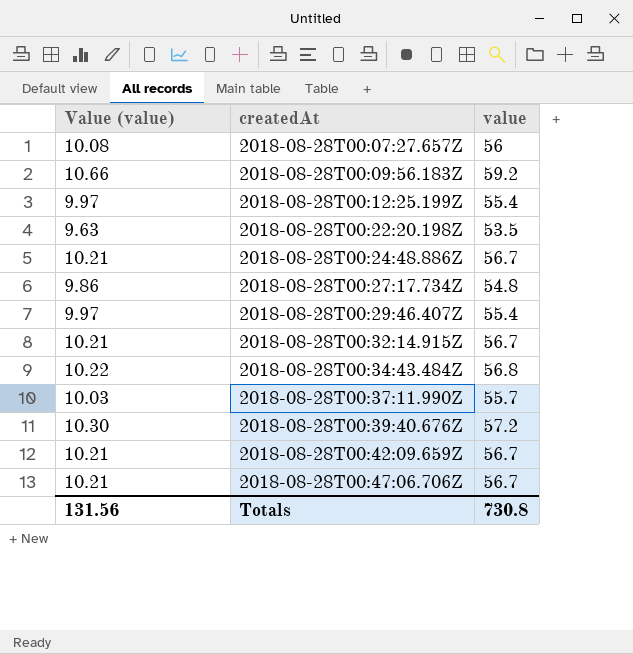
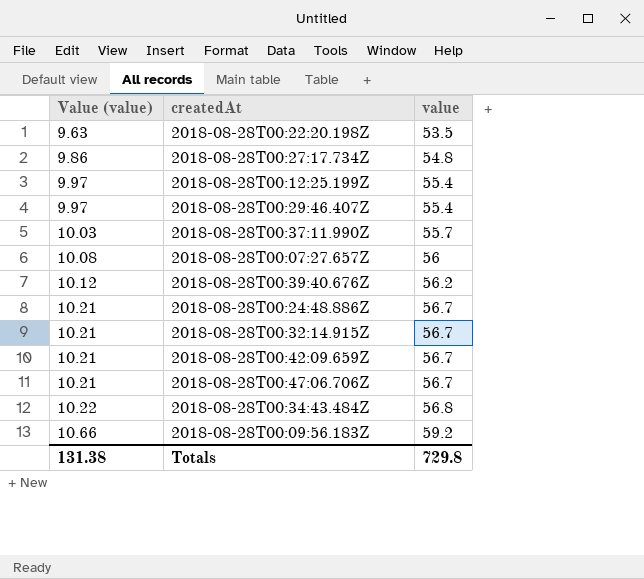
row order: createdAt ascending -> Value (value) ascending
2018-08-28T00:39:40.676Z | Value (value): 10.30 -> 10.12
2018-08-28T00:39:40.676Z | value: 57.2 -> 56.2
Totals | Value (value): 131.56 -> 131.38
Totals | value: 730.8 -> 729.8

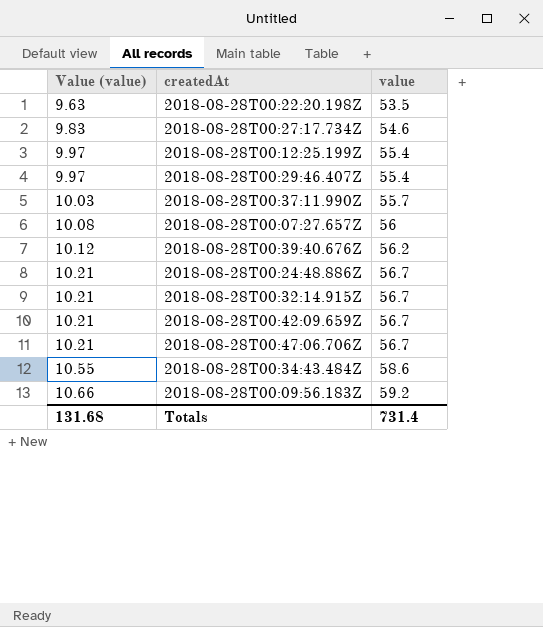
2018-08-28T00:27:17.734Z | Value (value): 9.86 -> 9.83
2018-08-28T00:27:17.734Z | value: 54.8 -> 54.6
2018-08-28T00:34:43.484Z | Value (value): 10.22 -> 10.55
2018-08-28T00:34:43.484Z | value: 56.8 -> 58.6
Totals | Value (value): 131.38 -> 131.68
Totals | value: 729.8 -> 731.4

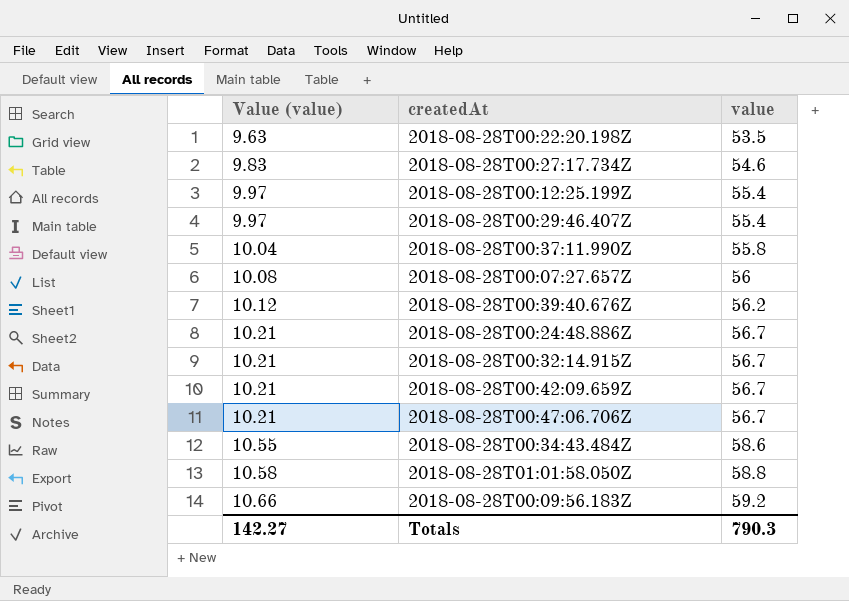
2018-08-28T00:37:11.990Z | Value (value): 10.03 -> 10.04
2018-08-28T00:37:11.990Z | value: 55.7 -> 55.8
row 2018-08-28T01:01:58.050Z: none -> 10.58 | 58.8
Totals | Value (value): 131.68 -> 142.27
Totals | value: 731.4 -> 790.3

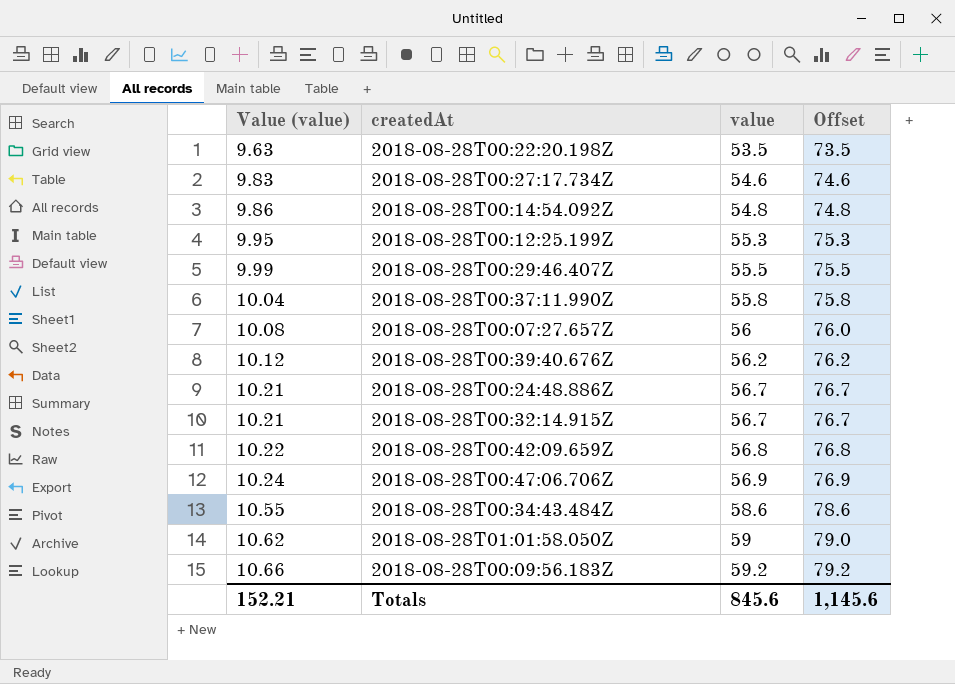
column Offset | formula: none -> [value] + 20
row 2018-08-28T00:14:54.092Z: none -> 9.86 | 54.8 | 74.8
2018-08-28T00:12:25.199Z | Value (value): 9.97 -> 9.95
2018-08-28T00:12:25.199Z | value: 55.4 -> 55.3
2018-08-28T00:29:46.407Z | Value (value): 9.97 -> 9.99
2018-08-28T00:29:46.407Z | value: 55.4 -> 55.5
2018-08-28T00:42:09.659Z | Value (value): 10.21 -> 10.22
2018-08-28T00:42:09.659Z | value: 56.7 -> 56.8
2018-08-28T00:47:06.706Z | Value (value): 10.21 -> 10.24
2018-08-28T00:47:06.706Z | value: 56.7 -> 56.9
2018-08-28T01:01:58.050Z | Value (value): 10.58 -> 10.62
2018-08-28T01:01:58.050Z | value: 58.8 -> 59
Totals | Value (value): 142.27 -> 152.21
Totals | value: 790.3 -> 845.6

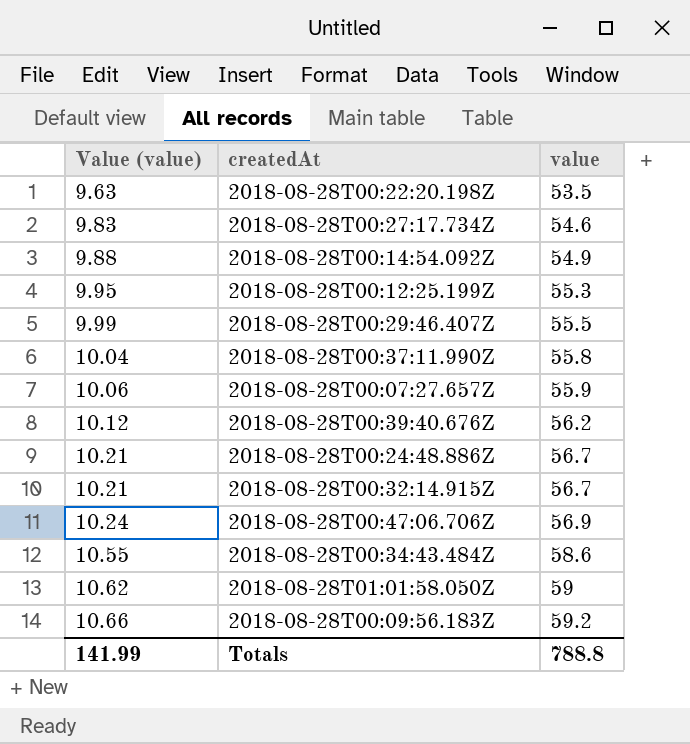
column Offset | formula: [value] + 20 -> none
row 2018-08-28T00:42:09.659Z: 10.22 | 56.8 | 76.8 -> none
2018-08-28T00:14:54.092Z | Value (value): 9.86 -> 9.88
2018-08-28T00:14:54.092Z | value: 54.8 -> 54.9
2018-08-28T00:07:27.657Z | Value (value): 10.08 -> 10.06
2018-08-28T00:07:27.657Z | value: 56 -> 55.9
Totals | Value (value): 152.21 -> 141.99
Totals | value: 845.6 -> 788.8

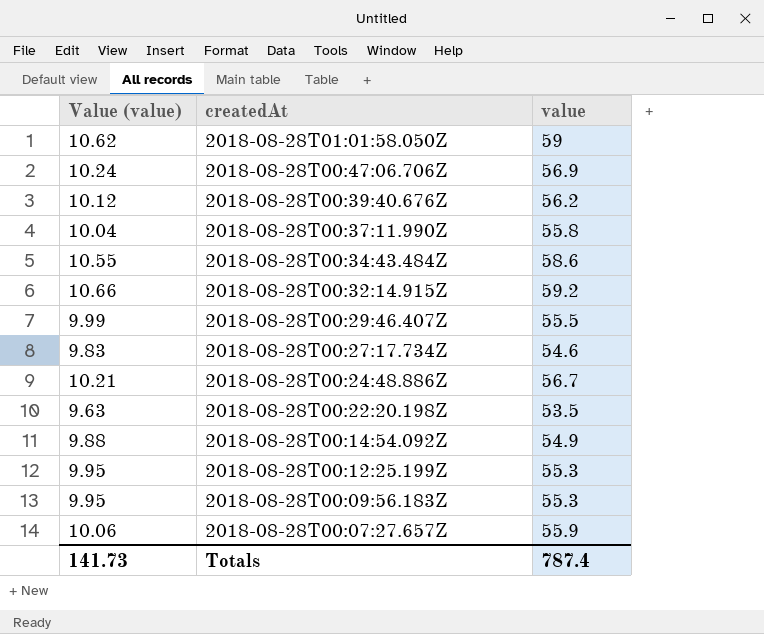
row order: Value (value) ascending -> createdAt descending
2018-08-28T00:32:14.915Z | Value (value): 10.21 -> 10.66
2018-08-28T00:32:14.915Z | value: 56.7 -> 59.2
2018-08-28T00:09:56.183Z | Value (value): 10.66 -> 9.95
2018-08-28T00:09:56.183Z | value: 59.2 -> 55.3
Totals | Value (value): 141.99 -> 141.73
Totals | value: 788.8 -> 787.4

